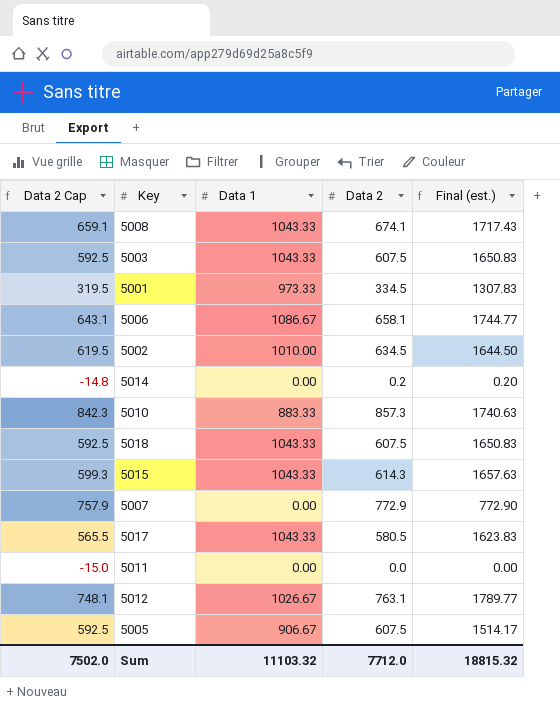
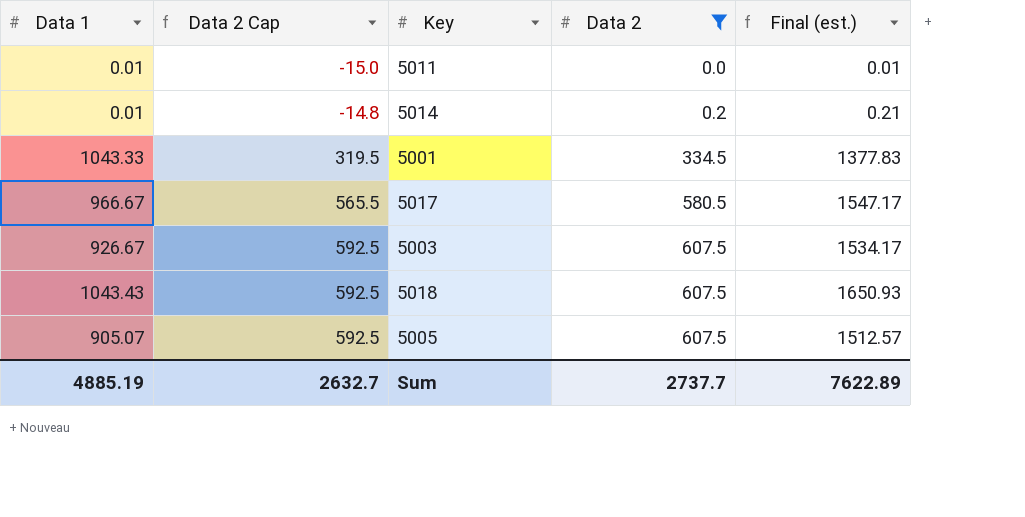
filter: none -> Data 2 <= 607.5
row order: none -> Data 2 Cap ascending
column Data 1 | position: 3 -> 1
5011 | Data 1: 0.00 -> 0.01
5011 | Final (est.): 0.00 -> 0.01
5014 | Data 1: 0.00 -> 0.01
5014 | Final (est.): 0.20 -> 0.21
5001 | Data 1: 973.33 -> 1043.33
5001 | Final (est.): 1307.83 -> 1377.83
5017 | Data 1: 1043.33 -> 966.67
5017 | Final (est.): 1623.83 -> 1547.17
5003 | Data 1: 1043.33 -> 926.67
5003 | Final (est.): 1650.83 -> 1534.17
5018 | Data 1: 1043.33 -> 1043.43
5018 | Final (est.): 1650.83 -> 1650.93
5005 | Data 1: 906.67 -> 905.07
5005 | Final (est.): 1514.17 -> 1512.57
Sum | Data 1: 11103.32 -> 4885.19
Sum | Data 2 Cap: 7502.0 -> 2632.7
Sum | Data 2: 7712.0 -> 2737.7
Sum | Final (est.): 18815.32 -> 7622.89

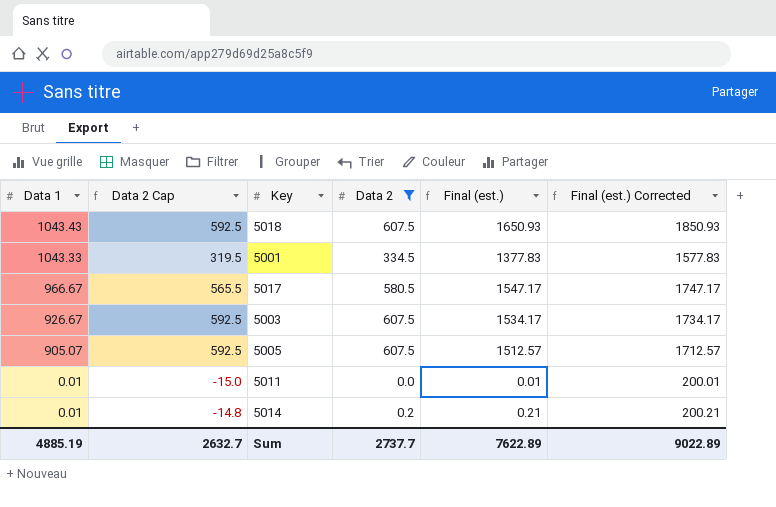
row order: Data 2 Cap ascending -> Data 1 descending
column Final (est.) Corrected | formula: none -> [Final (est.)] + 200

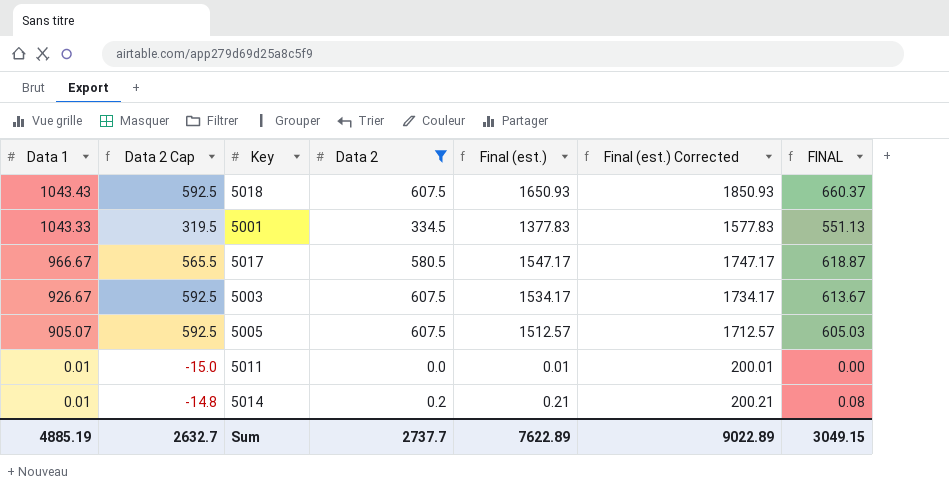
column FINAL | formula: none -> [Final (est.)] * 0.4

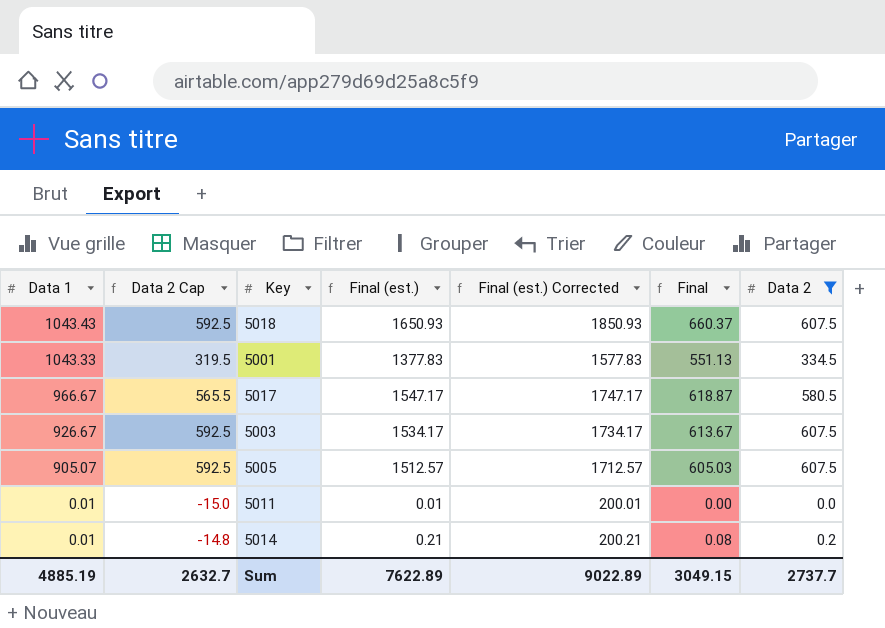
column name: FINAL -> Final
column Data 2 | position: 4 -> 7

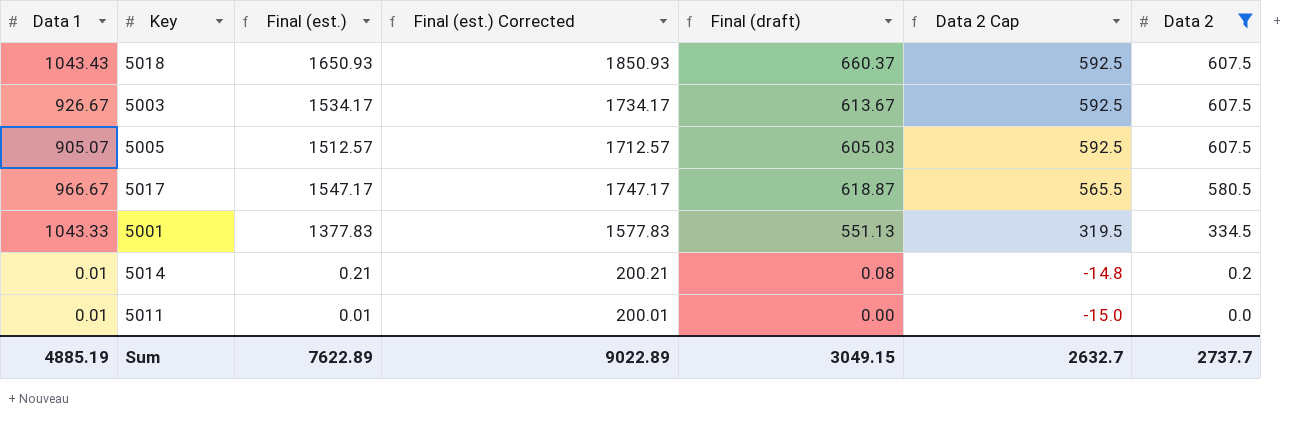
row order: Data 1 descending -> Data 2 Cap descending
column name: Final -> Final (draft)
column Data 2 Cap | position: 2 -> 6

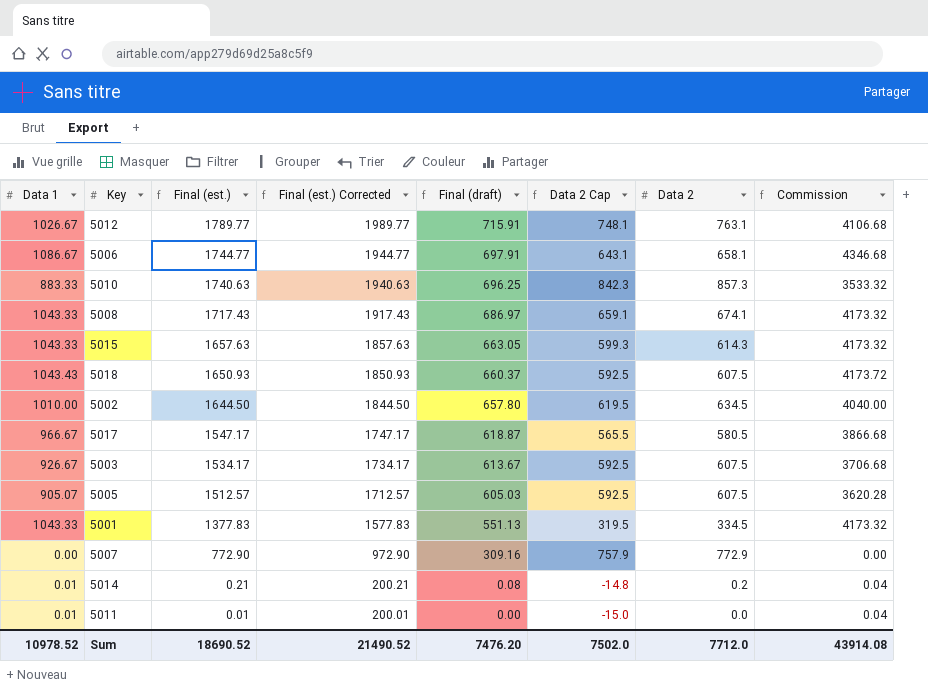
filter: Data 2 <= 607.5 -> none
row order: Data 2 Cap descending -> Final (est.) descending
column Commission | formula: none -> [Data 1] * 4
Sum | Data 1: 4885.19 -> 10978.52
Sum | Final (est.): 7622.89 -> 18690.52
Sum | Final (est.) Corrected: 9022.89 -> 21490.52
Sum | Final (draft): 3049.15 -> 7476.20
Sum | Data 2 Cap: 2632.7 -> 7502.0
Sum | Data 2: 2737.7 -> 7712.0

